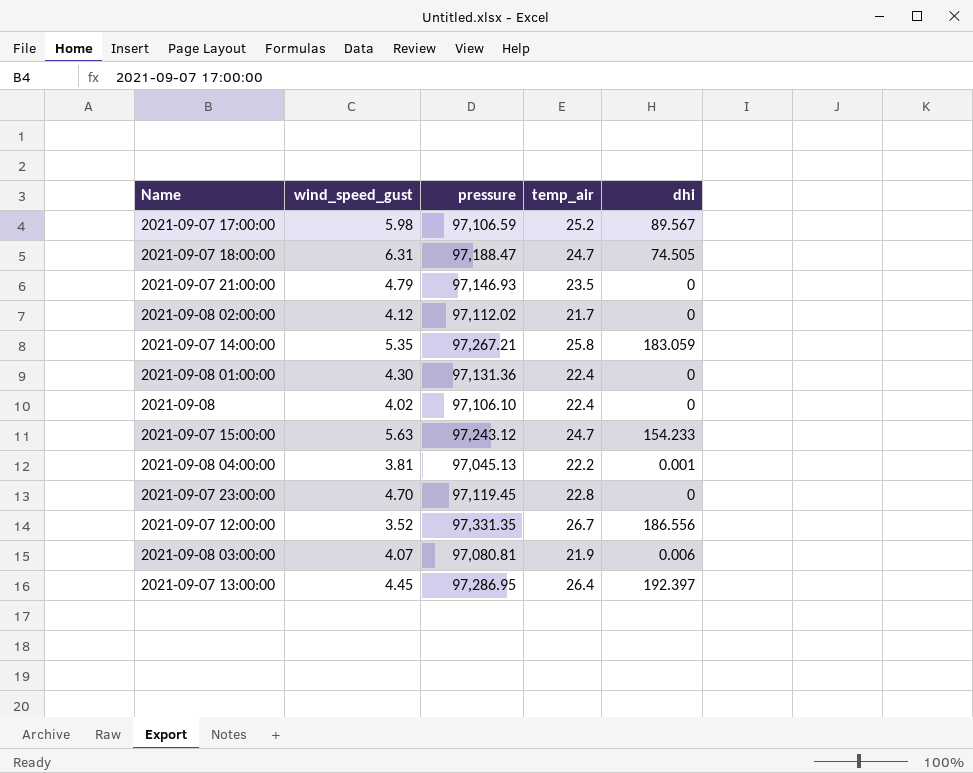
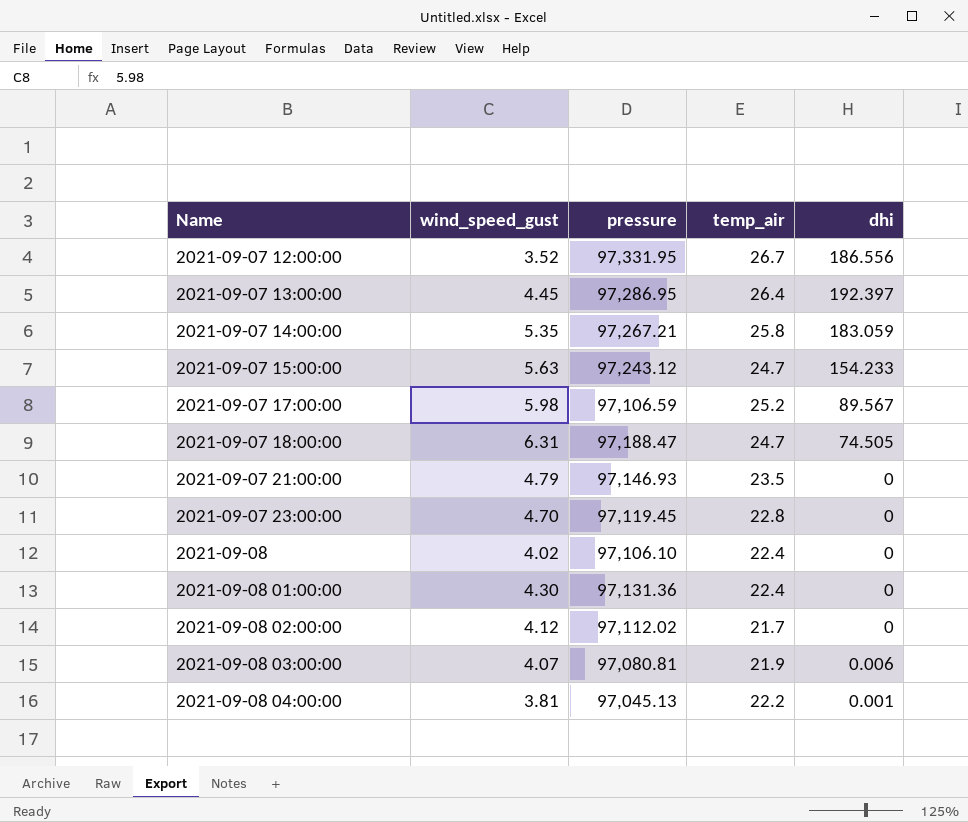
row order: none -> Name ascending
2021-09-07 12:00:00 | pressure: 97,331.35 -> 97,331.95

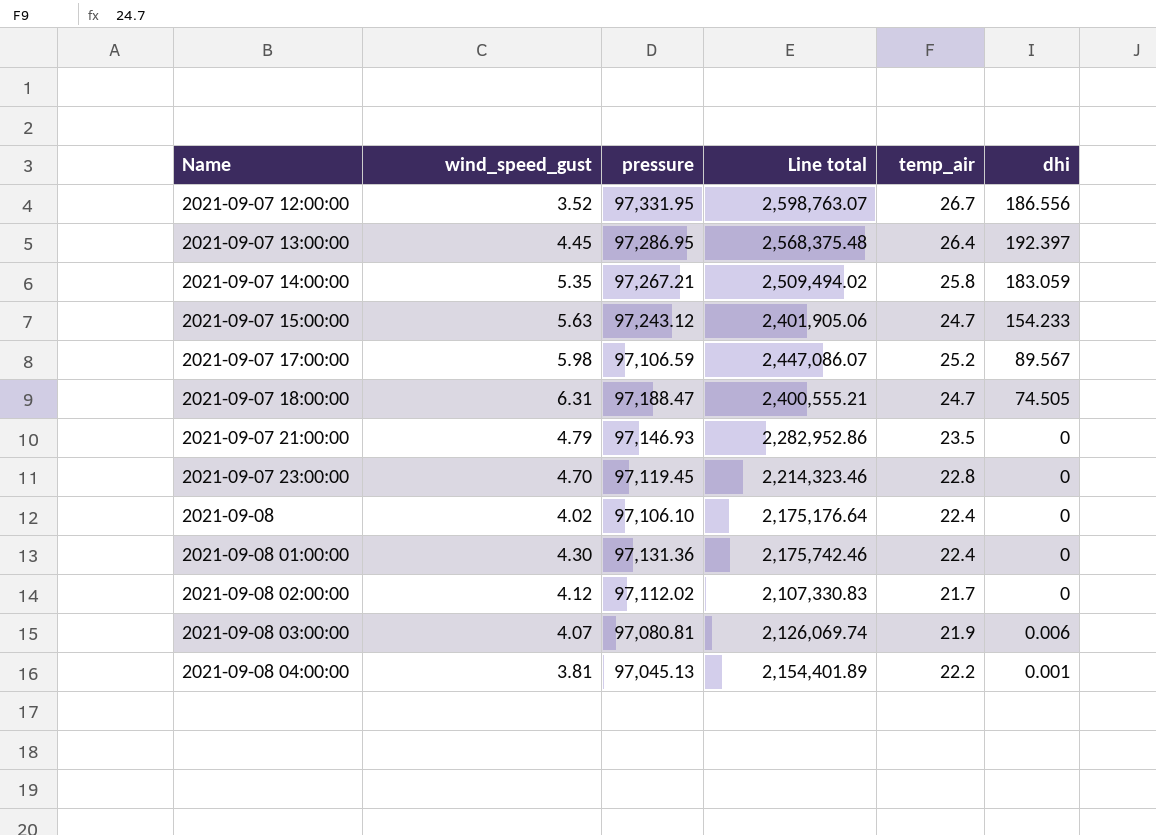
column Line total | formula: none -> [pressure] * [temp_air]

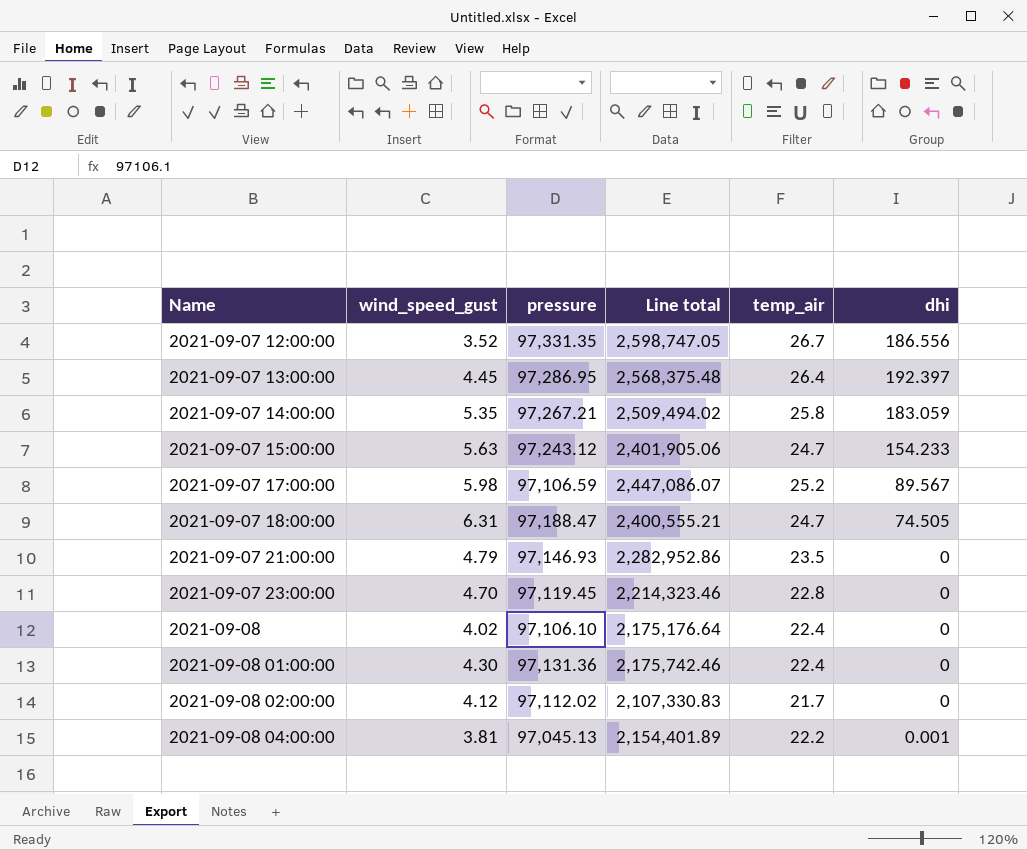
row 2021-09-08 03:00:00: 4.07 | 97,080.81 | 2,126,069.74 | 21.9 | 0.006 -> none
2021-09-07 12:00:00 | pressure: 97,331.95 -> 97,331.35
2021-09-07 12:00:00 | Line total: 2,598,763.07 -> 2,598,747.05

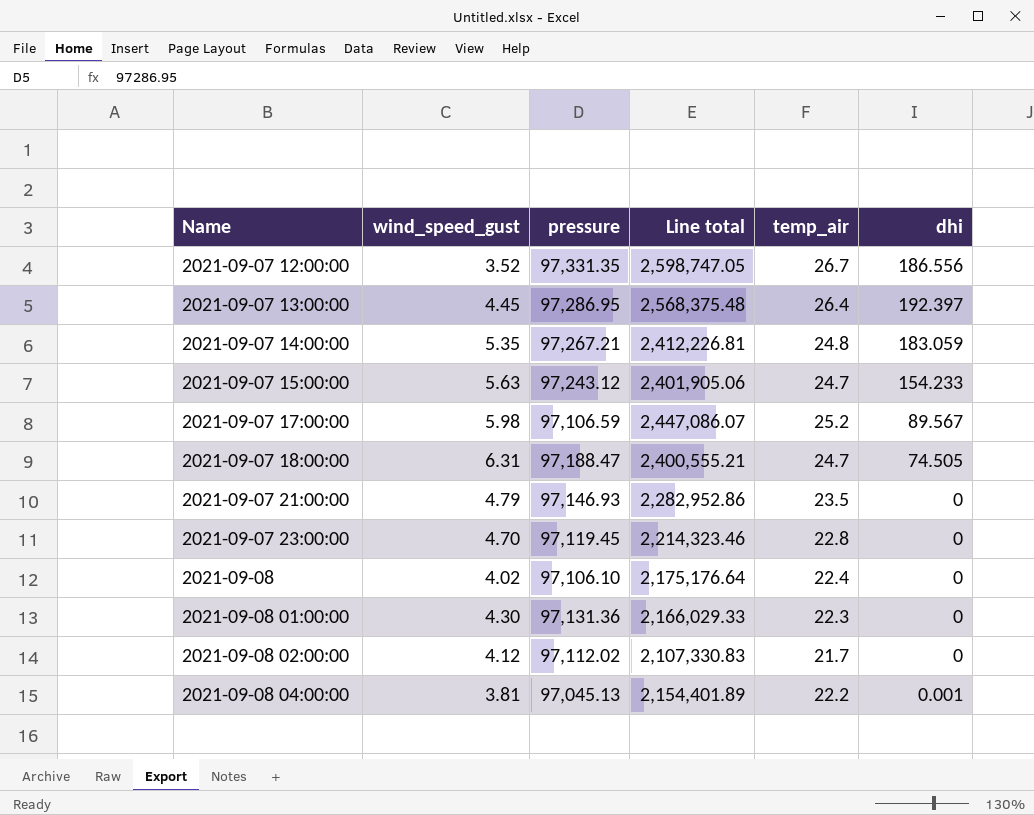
2021-09-07 14:00:00 | Line total: 2,509,494.02 -> 2,412,226.81
2021-09-07 14:00:00 | temp_air: 25.8 -> 24.8
2021-09-08 01:00:00 | Line total: 2,175,742.46 -> 2,166,029.33
2021-09-08 01:00:00 | temp_air: 22.4 -> 22.3

